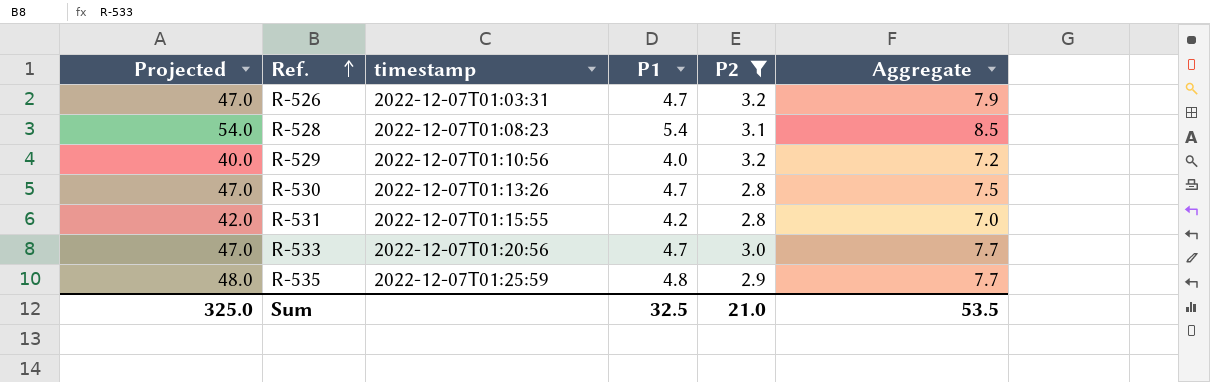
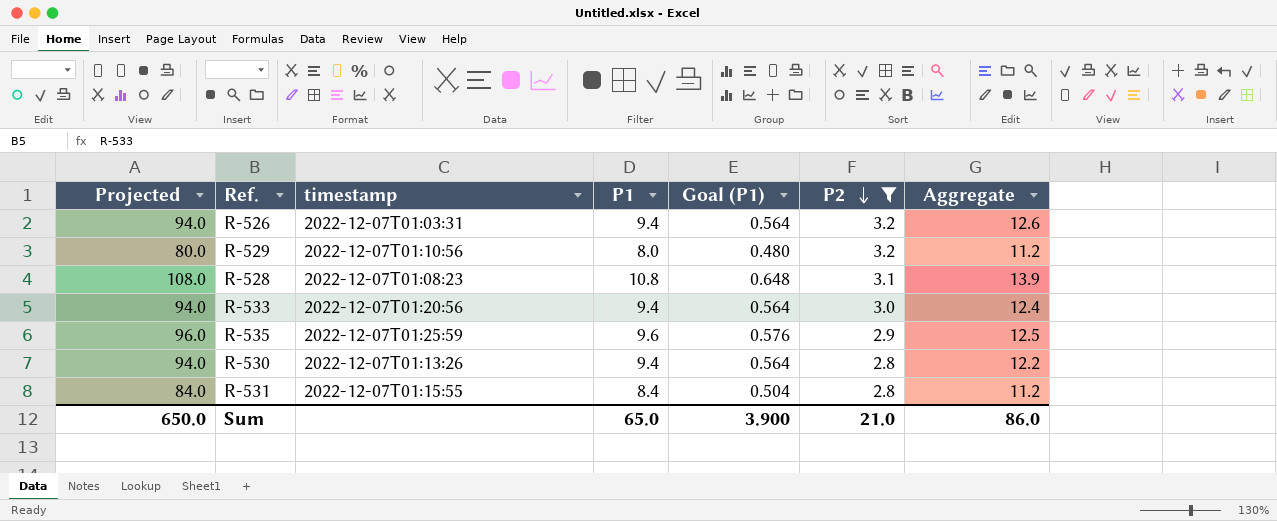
row order: Ref. ascending -> P2 descending
column Goal (P1) | formula: none -> [P1] * 0.06
R-526 | Projected: 47.0 -> 94.0
R-526 | P1: 4.7 -> 9.4
R-526 | Aggregate: 7.9 -> 12.6
R-529 | Projected: 40.0 -> 80.0
R-529 | P1: 4.0 -> 8.0
R-529 | Aggregate: 7.2 -> 11.2
R-528 | Projected: 54.0 -> 108.0
R-528 | P1: 5.4 -> 10.8
R-528 | Aggregate: 8.5 -> 13.9
R-533 | Projected: 47.0 -> 94.0
R-533 | P1: 4.7 -> 9.4
R-533 | Aggregate: 7.7 -> 12.4
R-535 | Projected: 48.0 -> 96.0
R-535 | P1: 4.8 -> 9.6
R-535 | Aggregate: 7.7 -> 12.5
R-530 | Projected: 47.0 -> 94.0
R-530 | P1: 4.7 -> 9.4
R-530 | Aggregate: 7.5 -> 12.2
R-531 | Projected: 42.0 -> 84.0
R-531 | P1: 4.2 -> 8.4
R-531 | Aggregate: 7.0 -> 11.2
Sum | Projected: 325.0 -> 650.0
Sum | P1: 32.5 -> 65.0
Sum | Aggregate: 53.5 -> 86.0

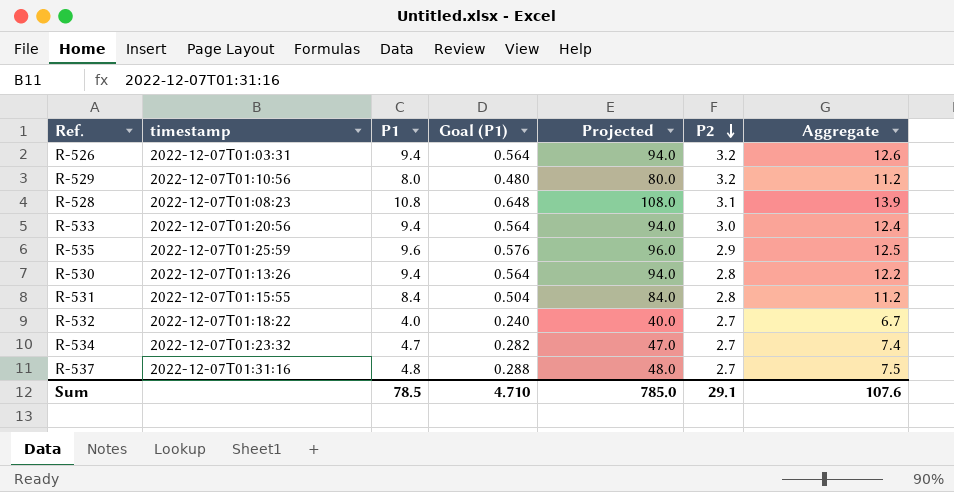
filter: P2 != 2.7 -> none
column Projected | position: 1 -> 5
Sum | P1: 65.0 -> 78.5
Sum | Goal (P1): 3.900 -> 4.710
Sum | Projected: 650.0 -> 785.0
Sum | P2: 21.0 -> 29.1
Sum | Aggregate: 86.0 -> 107.6

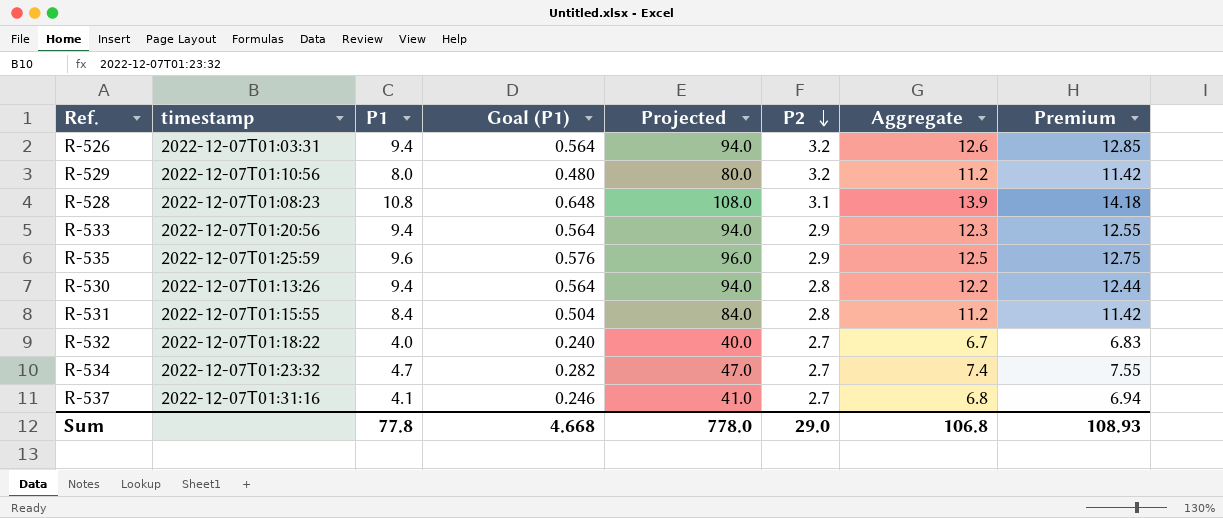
column Premium | formula: none -> [Aggregate] * 1.02
R-533 | P2: 3.0 -> 2.9
R-533 | Aggregate: 12.4 -> 12.3
R-537 | P1: 4.8 -> 4.1
R-537 | Goal (P1): 0.288 -> 0.246
R-537 | Projected: 48.0 -> 41.0
R-537 | Aggregate: 7.5 -> 6.8
Sum | P1: 78.5 -> 77.8
Sum | Goal (P1): 4.710 -> 4.668
Sum | Projected: 785.0 -> 778.0
Sum | P2: 29.1 -> 29.0
Sum | Aggregate: 107.6 -> 106.8

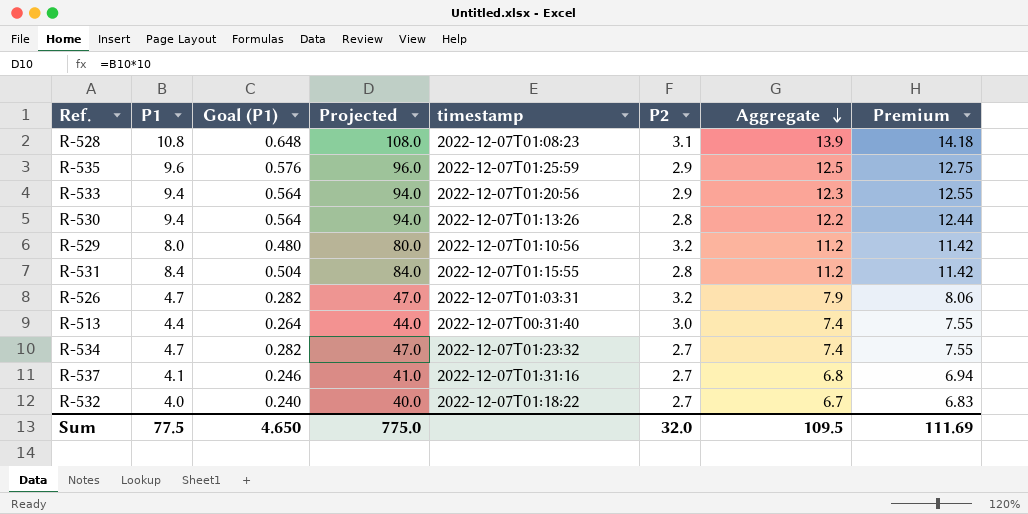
row order: P2 descending -> Aggregate descending
column timestamp | position: 2 -> 5
R-526 | P1: 9.4 -> 4.7
R-526 | Goal (P1): 0.564 -> 0.282
R-526 | Projected: 94.0 -> 47.0
R-526 | Aggregate: 12.6 -> 7.9
R-526 | Premium: 12.85 -> 8.06
row R-513: none -> 4.4 | 0.264 | 44.0 | 2022-12-07T00:31:40 | 3.0 | 7.4 | 7.55
Sum | P1: 77.8 -> 77.5
Sum | Goal (P1): 4.668 -> 4.650
Sum | Projected: 778.0 -> 775.0
Sum | P2: 29.0 -> 32.0
Sum | Aggregate: 106.8 -> 109.5
Sum | Premium: 108.93 -> 111.69

